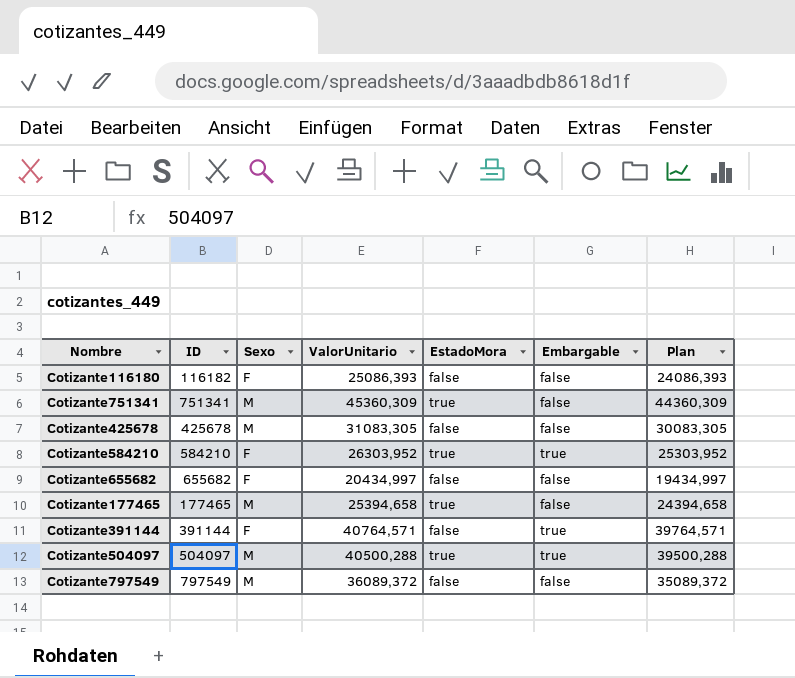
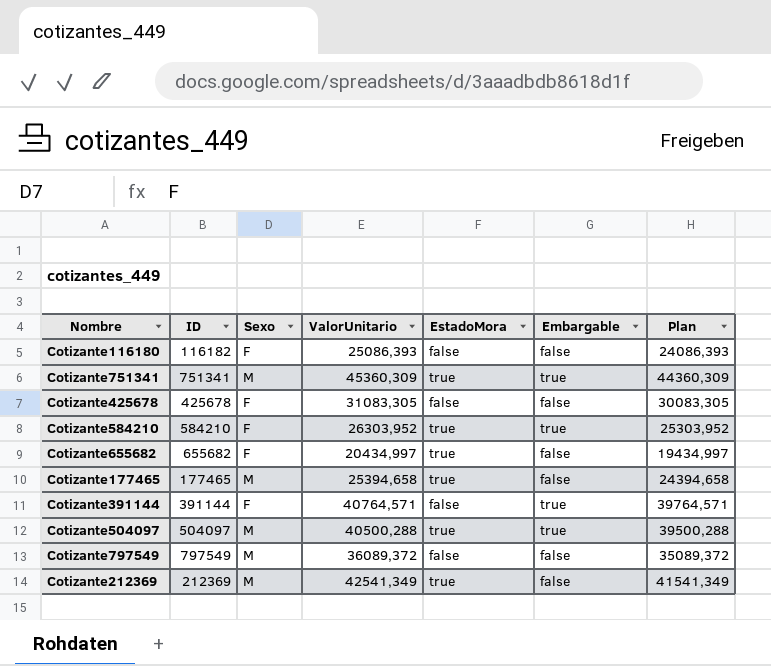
Cotizante751341 | Embargable: false -> true
Cotizante425678 | Sexo: M -> F
Cotizante655682 | EstadoMora: false -> true
row Cotizante212369: none -> 212369 | M | 42541,349 | true | false | 41541,349

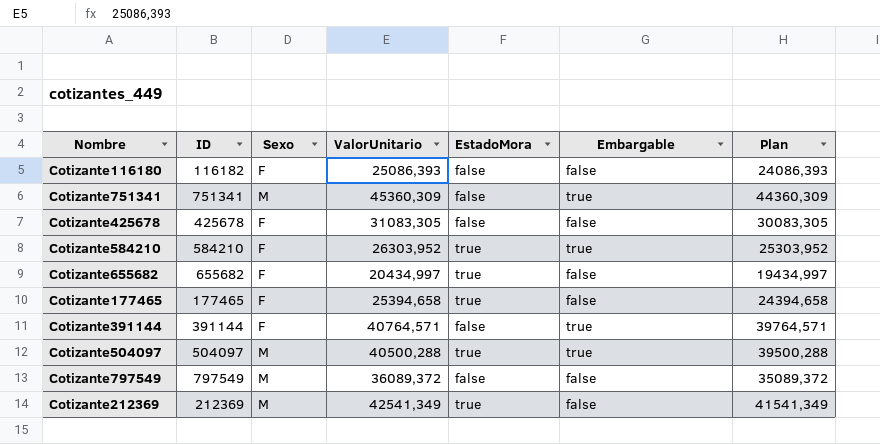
Cotizante751341 | EstadoMora: true -> false
Cotizante177465 | Sexo: M -> F

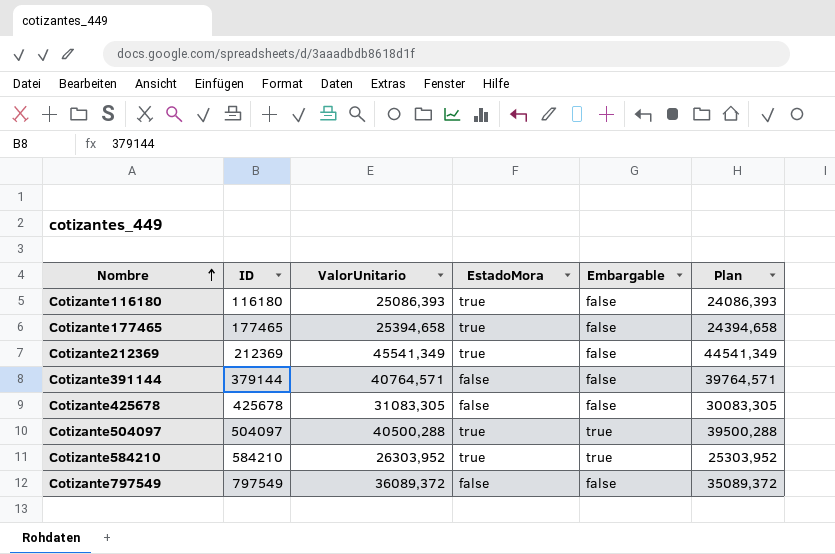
row order: none -> Nombre ascending
column Sexo | position: 3 -> none
row Cotizante751341: 751341 | M | 45360,309 | false | true | 44360,309 -> none
row Cotizante655682: 655682 | F | 20434,997 | true | false | 19434,997 -> none
Cotizante116180 | ID: 116182 -> 116180
Cotizante116180 | EstadoMora: false -> true
Cotizante212369 | ValorUnitario: 42541,349 -> 45541,349
Cotizante212369 | Plan: 41541,349 -> 44541,349
Cotizante391144 | ID: 391144 -> 379144
Cotizante391144 | Embargable: true -> false

